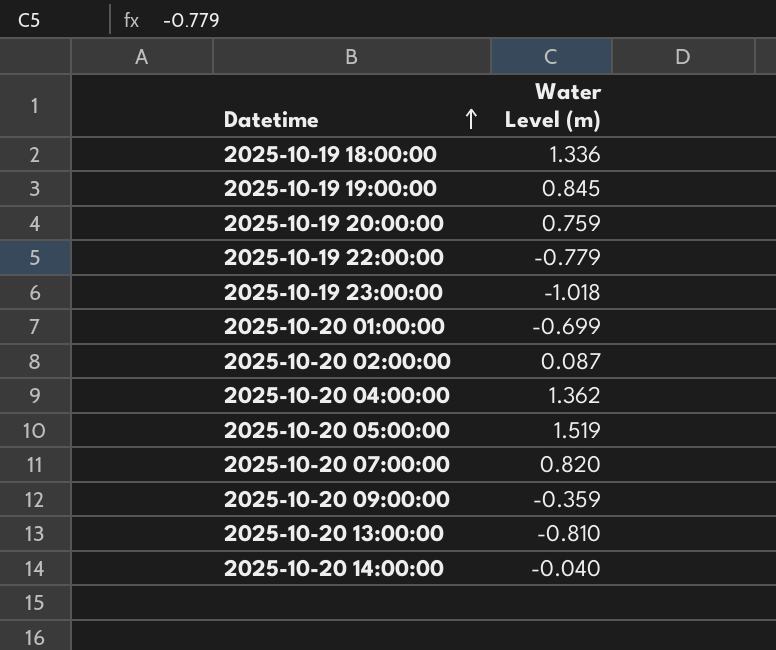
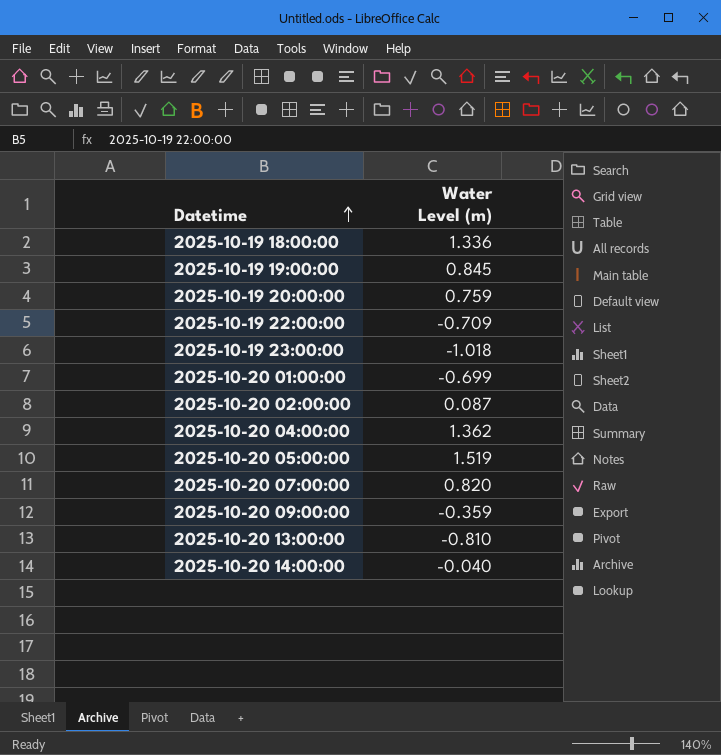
2025-10-19 22:00:00 | Water Level (m): -0.779 -> -0.709

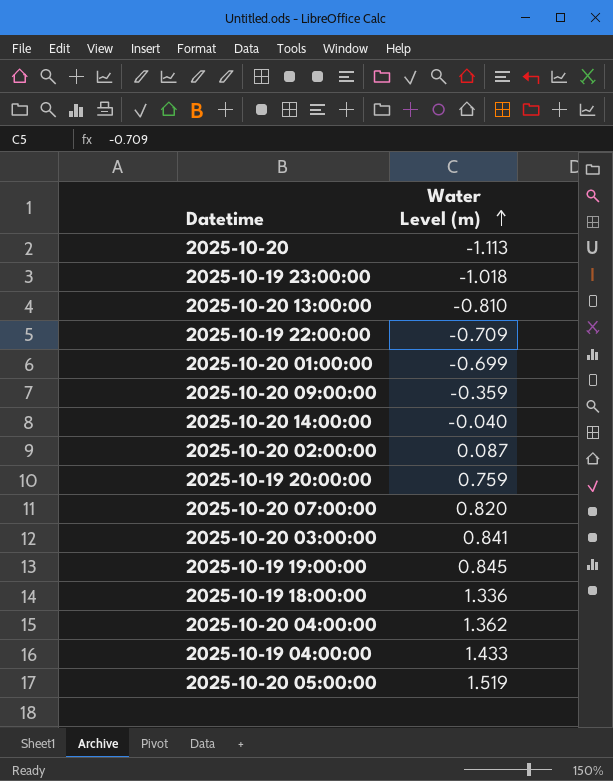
row order: Datetime ascending -> Water Level (m) ascending
row 2025-10-20: none -> -1.113
row 2025-10-20 03:00:00: none -> 0.841
row 2025-10-19 04:00:00: none -> 1.433

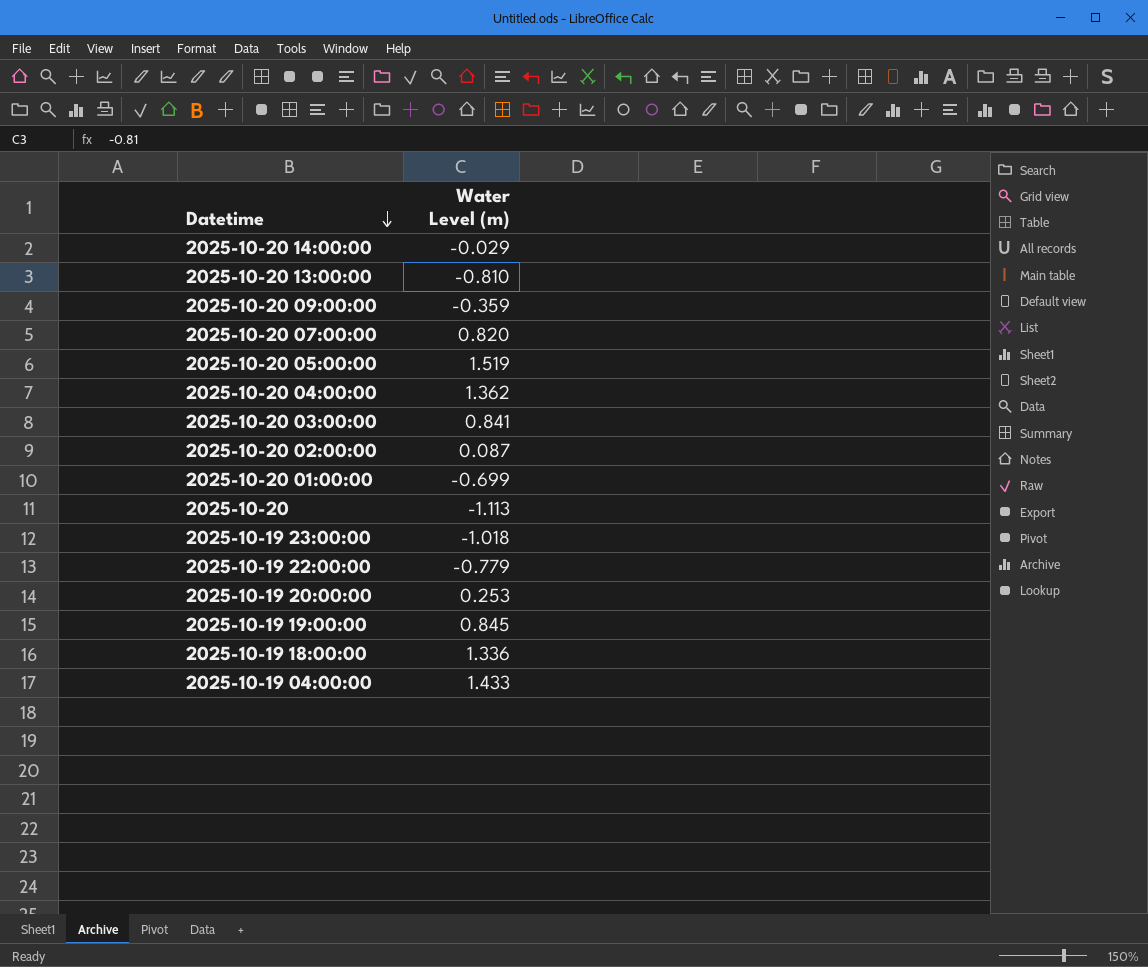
row order: Water Level (m) ascending -> Datetime descending
2025-10-20 14:00:00 | Water Level (m): -0.040 -> -0.029
2025-10-19 22:00:00 | Water Level (m): -0.709 -> -0.779
2025-10-19 20:00:00 | Water Level (m): 0.759 -> 0.253

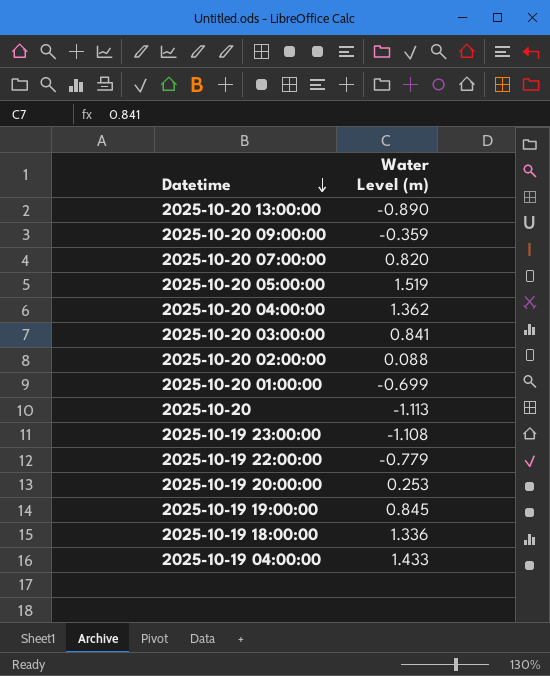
row 2025-10-20 14:00:00: -0.029 -> none
2025-10-20 13:00:00 | Water Level (m): -0.810 -> -0.890
2025-10-20 02:00:00 | Water Level (m): 0.087 -> 0.088
2025-10-19 23:00:00 | Water Level (m): -1.018 -> -1.108

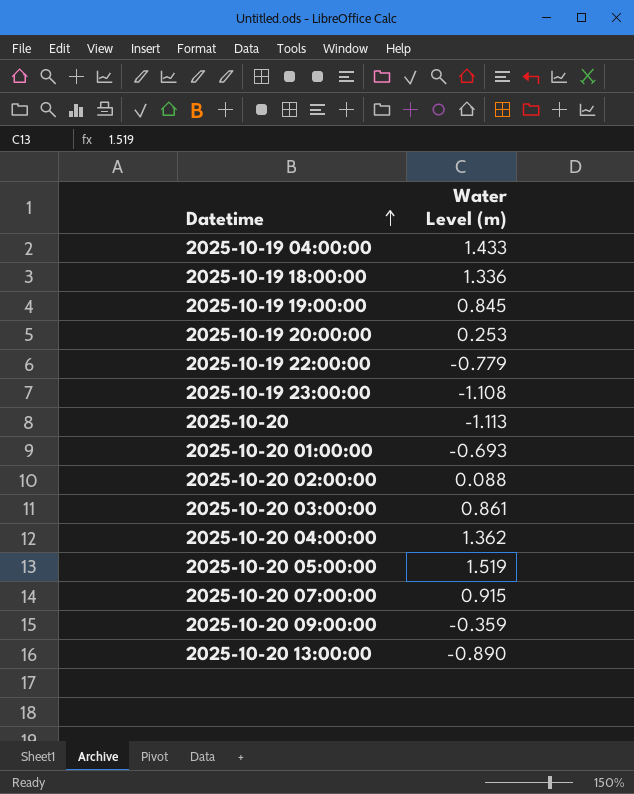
row order: Datetime descending -> Datetime ascending
2025-10-20 01:00:00 | Water Level (m): -0.699 -> -0.693
2025-10-20 03:00:00 | Water Level (m): 0.841 -> 0.861
2025-10-20 07:00:00 | Water Level (m): 0.820 -> 0.915

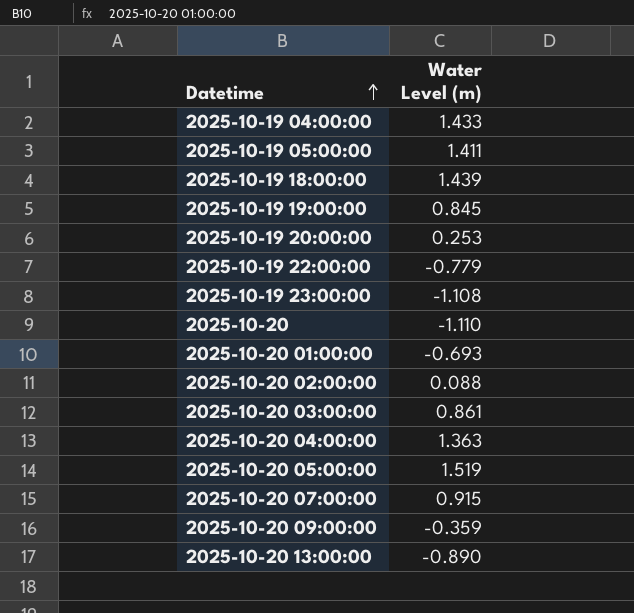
row 2025-10-19 05:00:00: none -> 1.411
2025-10-19 18:00:00 | Water Level (m): 1.336 -> 1.439
2025-10-20 | Water Level (m): -1.113 -> -1.110
2025-10-20 04:00:00 | Water Level (m): 1.362 -> 1.363

